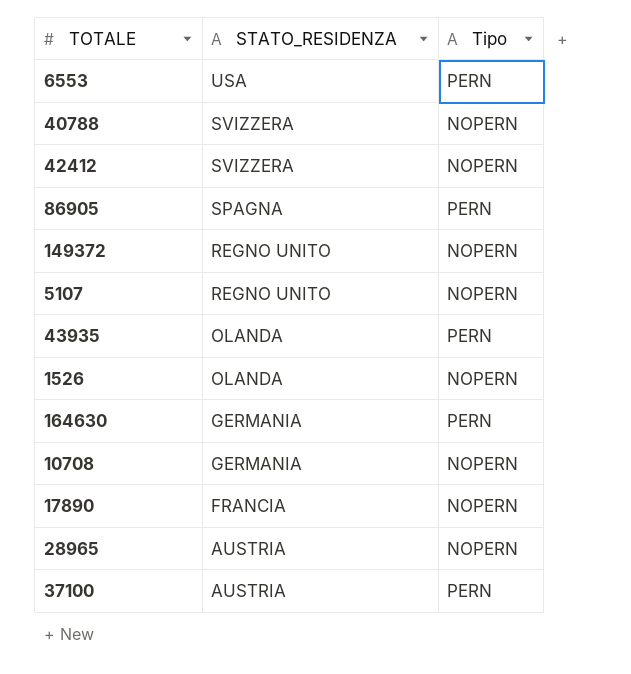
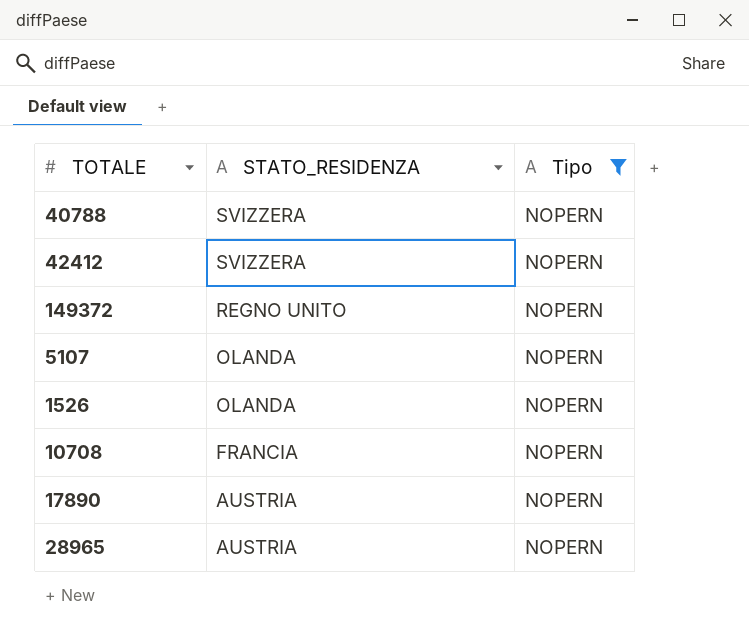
filter: none -> Tipo = NOPERN
5107 | STATO_RESIDENZA: REGNO UNITO -> OLANDA
10708 | STATO_RESIDENZA: GERMANIA -> FRANCIA
17890 | STATO_RESIDENZA: FRANCIA -> AUSTRIA

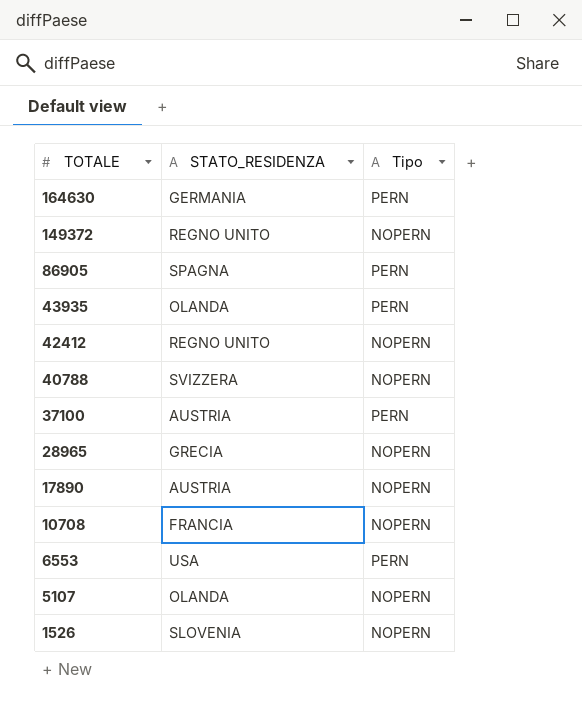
filter: Tipo = NOPERN -> none
row order: STATO_RESIDENZA descending -> TOTALE descending
42412 | STATO_RESIDENZA: SVIZZERA -> REGNO UNITO
28965 | STATO_RESIDENZA: AUSTRIA -> GRECIA
1526 | STATO_RESIDENZA: OLANDA -> SLOVENIA

